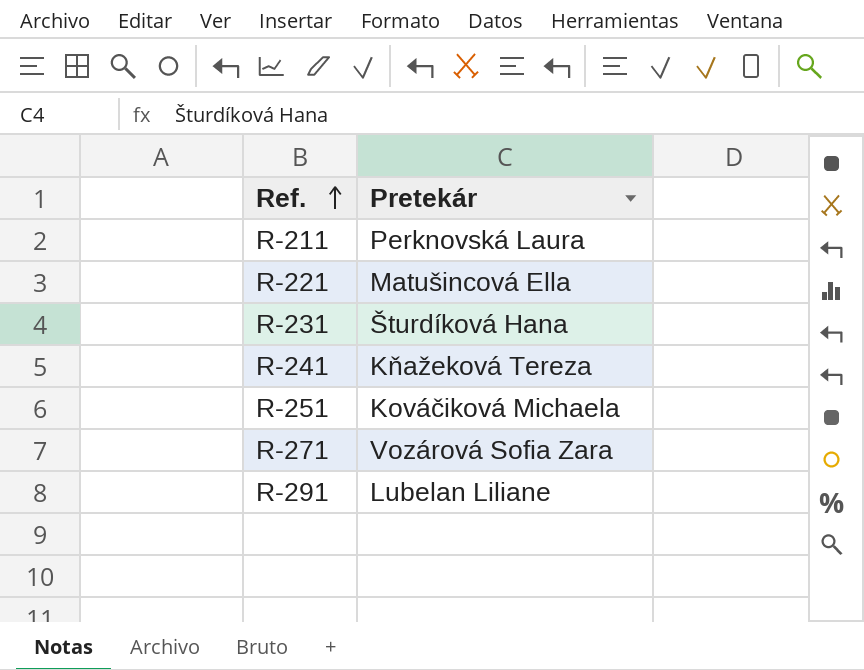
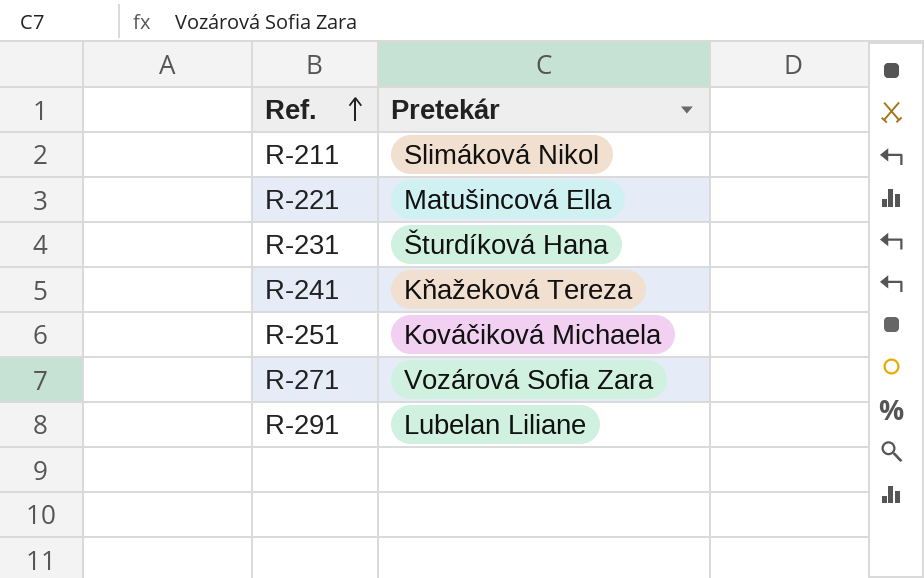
R-211 | Pretekár: Perknovská Laura -> Slimáková Nikol

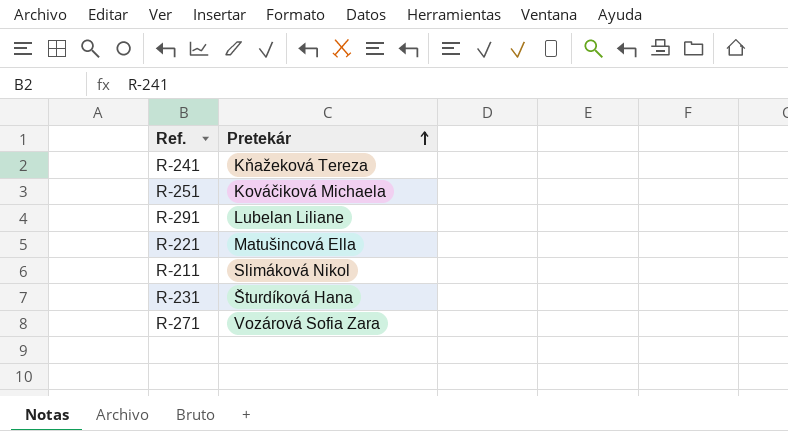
row order: Ref. ascending -> Pretekár ascending

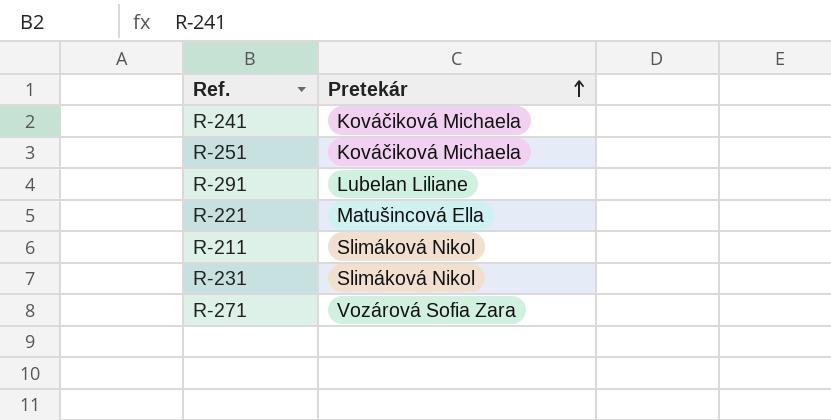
R-241 | Pretekár: Kňažeková Tereza -> Kováčiková Michaela
R-231 | Pretekár: Šturdíková Hana -> Slimáková Nikol

